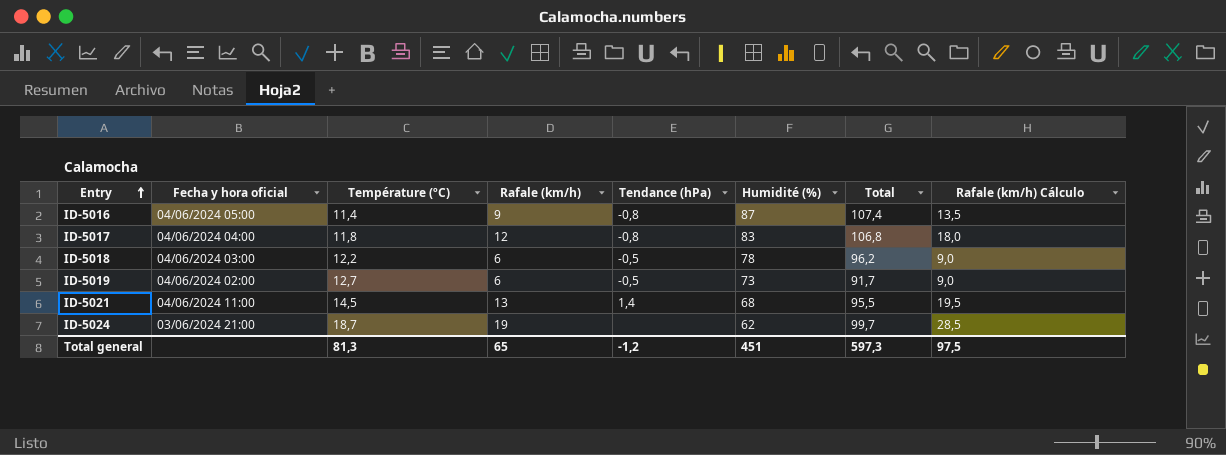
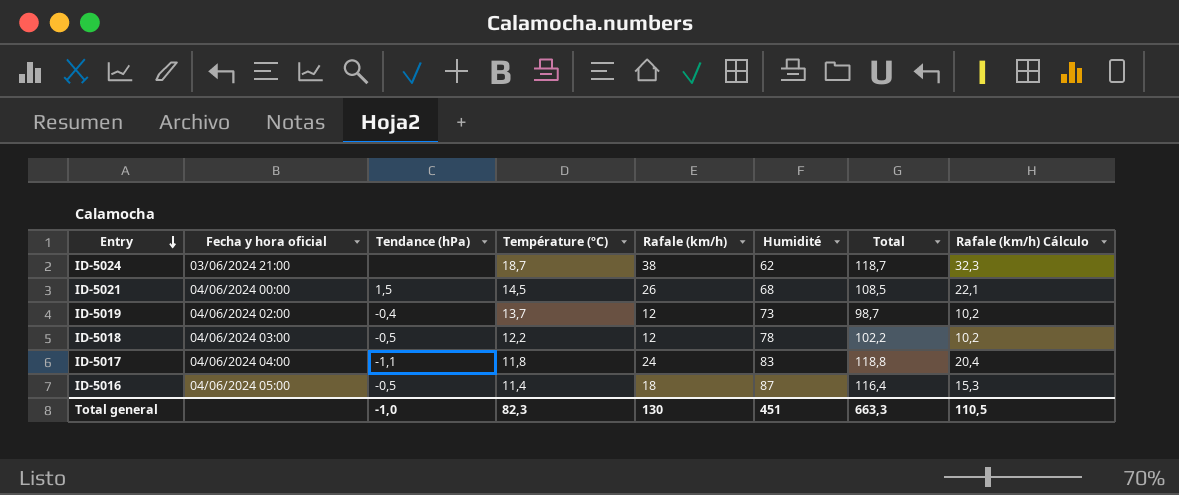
row order: Entry ascending -> Entry descending
column Tendance (hPa) | position: 5 -> 3
column name: Humidité (%) -> Humidité
column Rafale (km/h) Cálculo | formula: [Rafale (km/h)] * 1,5 -> [Rafale (km/h)] * 0,85
ID-5024 | Rafale (km/h): 19 -> 38
ID-5024 | Total: 99,7 -> 118,7
ID-5021 | Fecha y hora oficial: 04/06/2024 11:00 -> 04/06/2024 00:00
ID-5021 | Tendance (hPa): 1,4 -> 1,5
ID-5021 | Rafale (km/h): 13 -> 26
ID-5021 | Total: 95,5 -> 108,5
ID-5019 | Tendance (hPa): -0,5 -> -0,4
ID-5019 | Température (ºC): 12,7 -> 13,7
ID-5019 | Rafale (km/h): 6 -> 12
ID-5019 | Total: 91,7 -> 98,7
ID-5018 | Rafale (km/h): 6 -> 12
ID-5018 | Total: 96,2 -> 102,2
ID-5017 | Tendance (hPa): -0,8 -> -1,1
ID-5017 | Rafale (km/h): 12 -> 24
ID-5017 | Total: 106,8 -> 118,8
ID-5016 | Tendance (hPa): -0,8 -> -0,5
ID-5016 | Rafale (km/h): 9 -> 18
ID-5016 | Total: 107,4 -> 116,4
Total general | Tendance (hPa): -1,2 -> -1,0
Total general | Température (ºC): 81,3 -> 82,3
Total general | Rafale (km/h): 65 -> 130
Total general | Total: 597,3 -> 663,3
Total general | Rafale (km/h) Cálculo: 97,5 -> 110,5

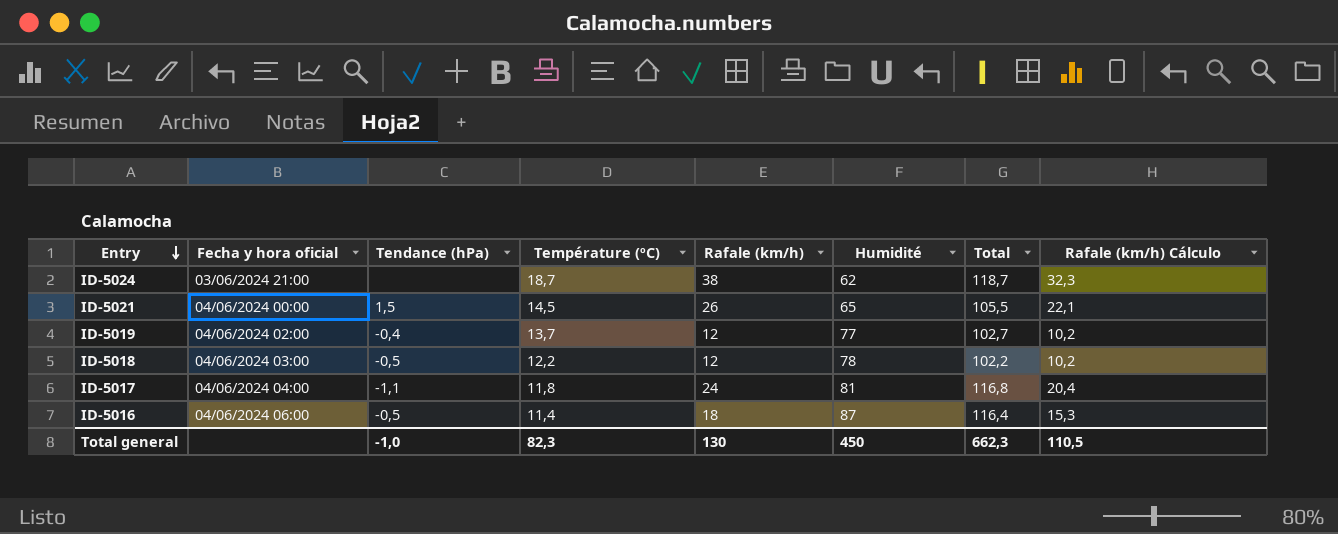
ID-5021 | Humidité: 68 -> 65
ID-5021 | Total: 108,5 -> 105,5
ID-5019 | Humidité: 73 -> 77
ID-5019 | Total: 98,7 -> 102,7
ID-5017 | Humidité: 83 -> 81
ID-5017 | Total: 118,8 -> 116,8
ID-5016 | Fecha y hora oficial: 04/06/2024 05:00 -> 04/06/2024 06:00
Total general | Humidité: 451 -> 450
Total general | Total: 663,3 -> 662,3

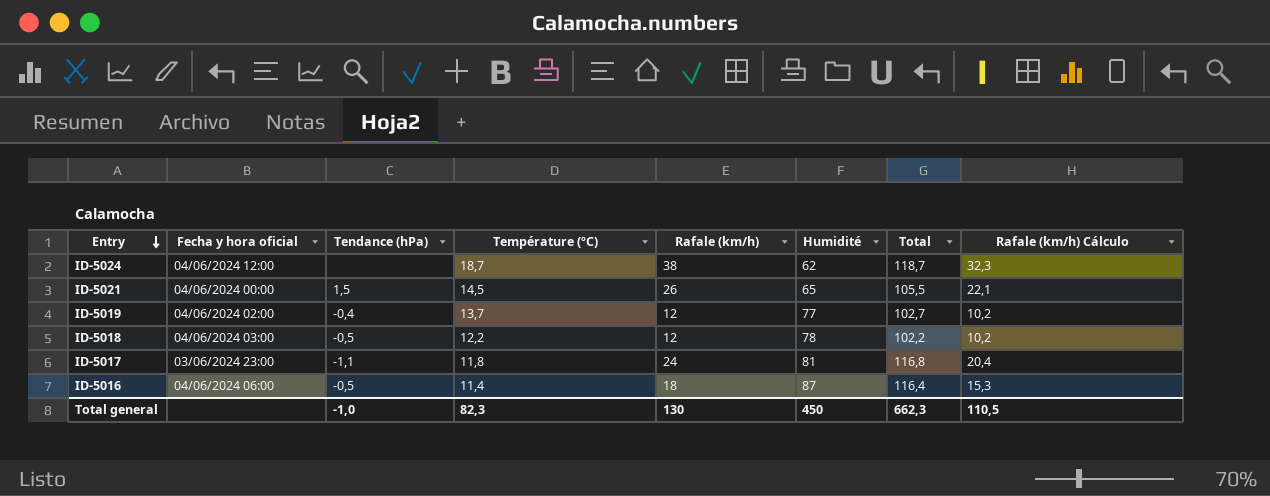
ID-5024 | Fecha y hora oficial: 03/06/2024 21:00 -> 04/06/2024 12:00
ID-5017 | Fecha y hora oficial: 04/06/2024 04:00 -> 03/06/2024 23:00

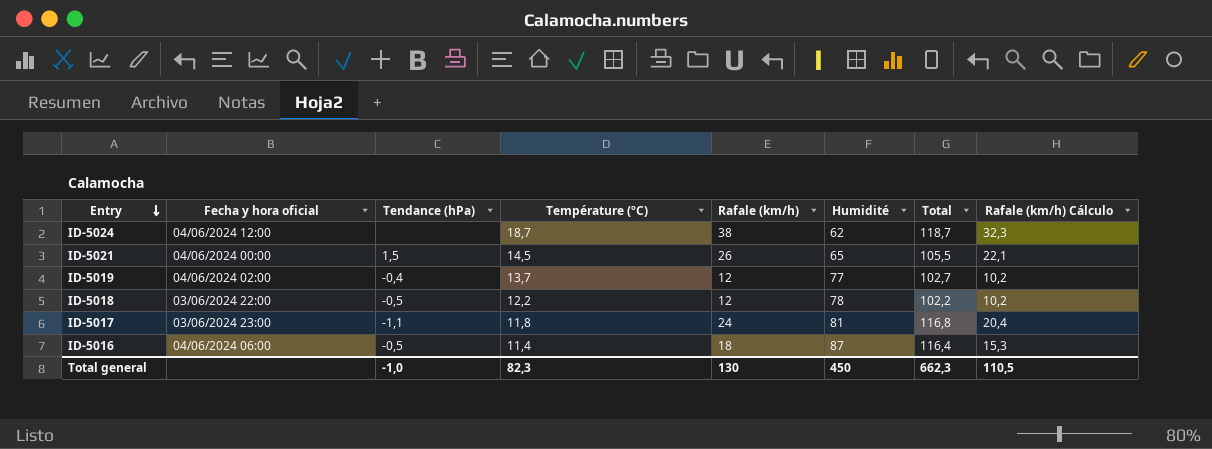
ID-5018 | Fecha y hora oficial: 04/06/2024 03:00 -> 03/06/2024 22:00

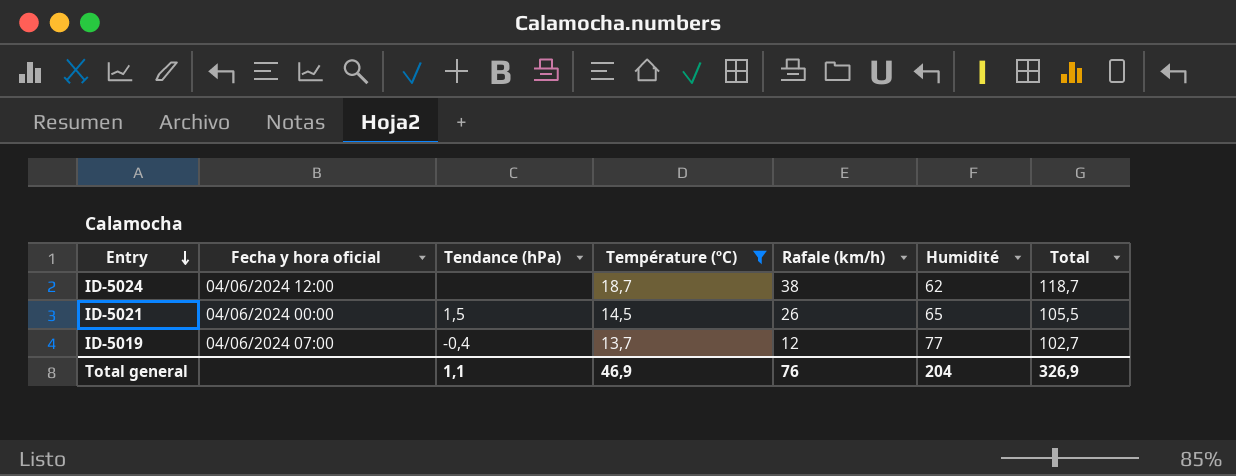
filter: none -> Température (ºC) >= 13,7
column Rafale (km/h) Cálculo | formula: [Rafale (km/h)] * 0,85 -> none
ID-5019 | Fecha y hora oficial: 04/06/2024 02:00 -> 04/06/2024 07:00
Total general | Tendance (hPa): -1,0 -> 1,1
Total general | Température (ºC): 82,3 -> 46,9
Total general | Rafale (km/h): 130 -> 76
Total general | Humidité: 450 -> 204
Total general | Total: 662,3 -> 326,9

